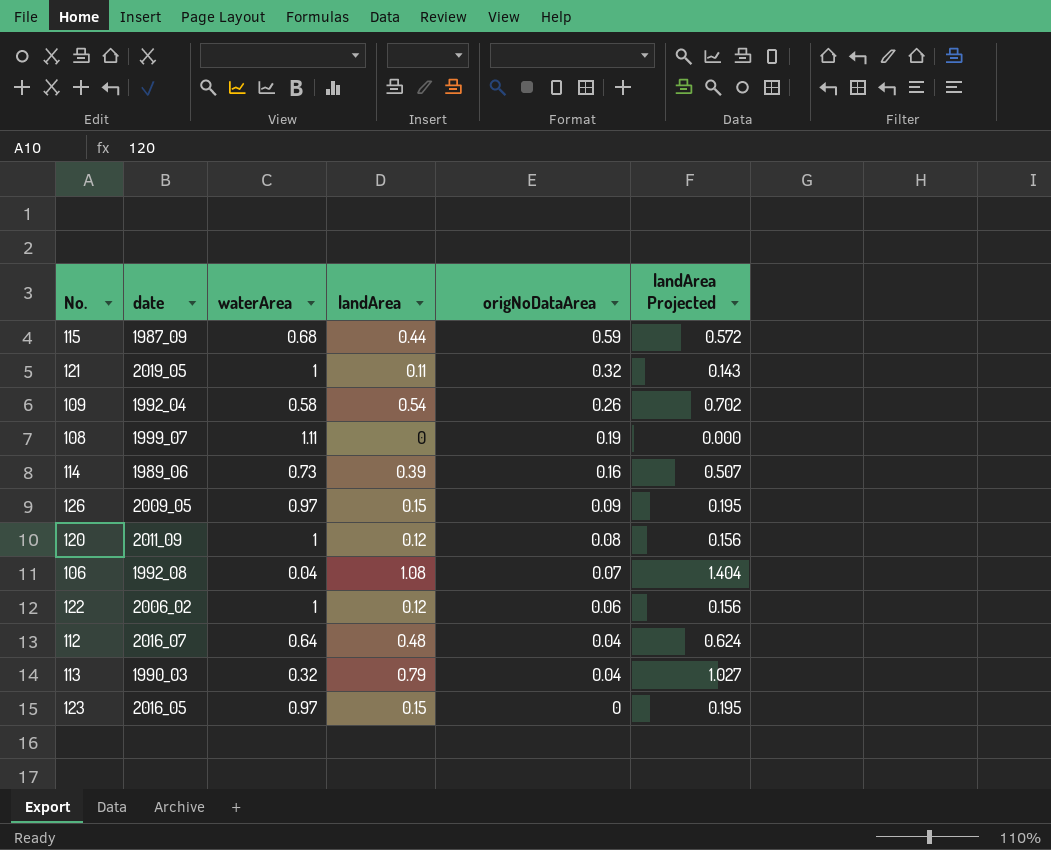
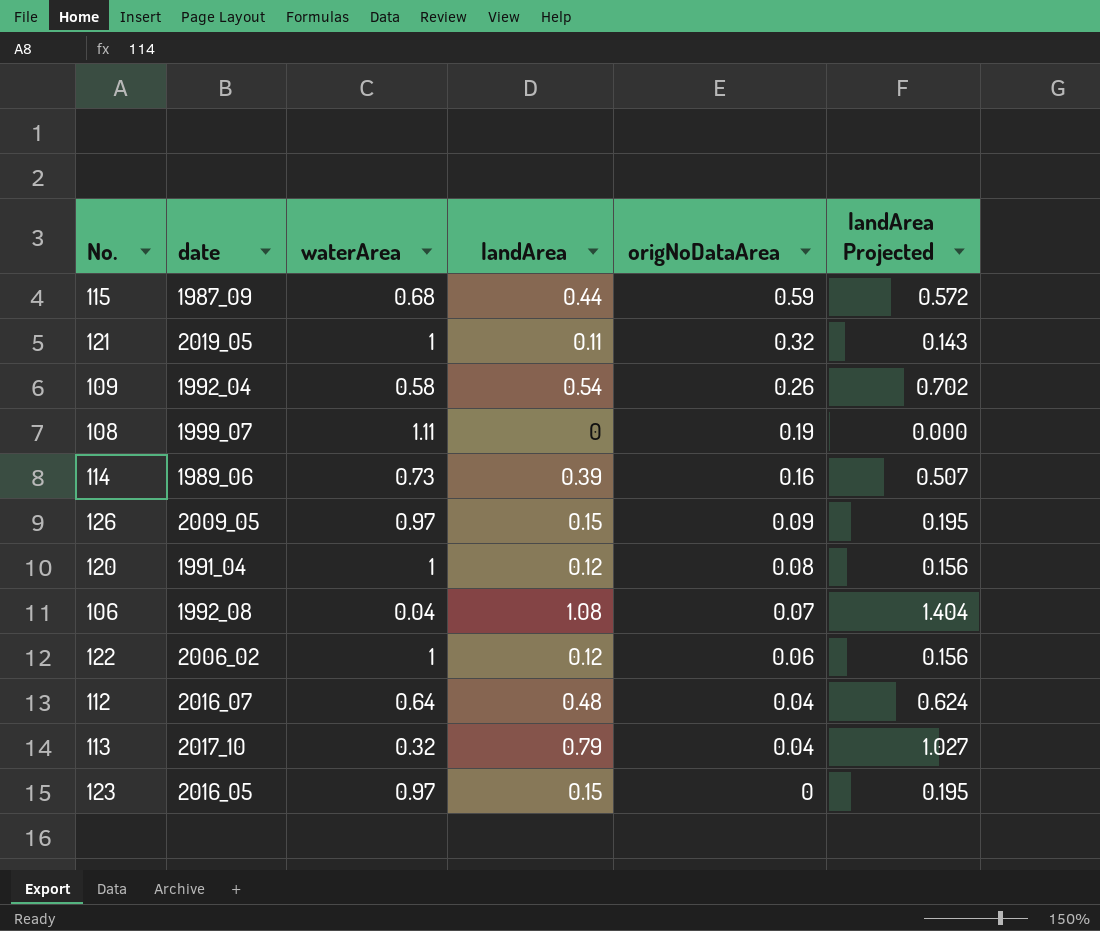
120 | date: 2011_09 -> 1991_04
113 | date: 1990_03 -> 2017_10

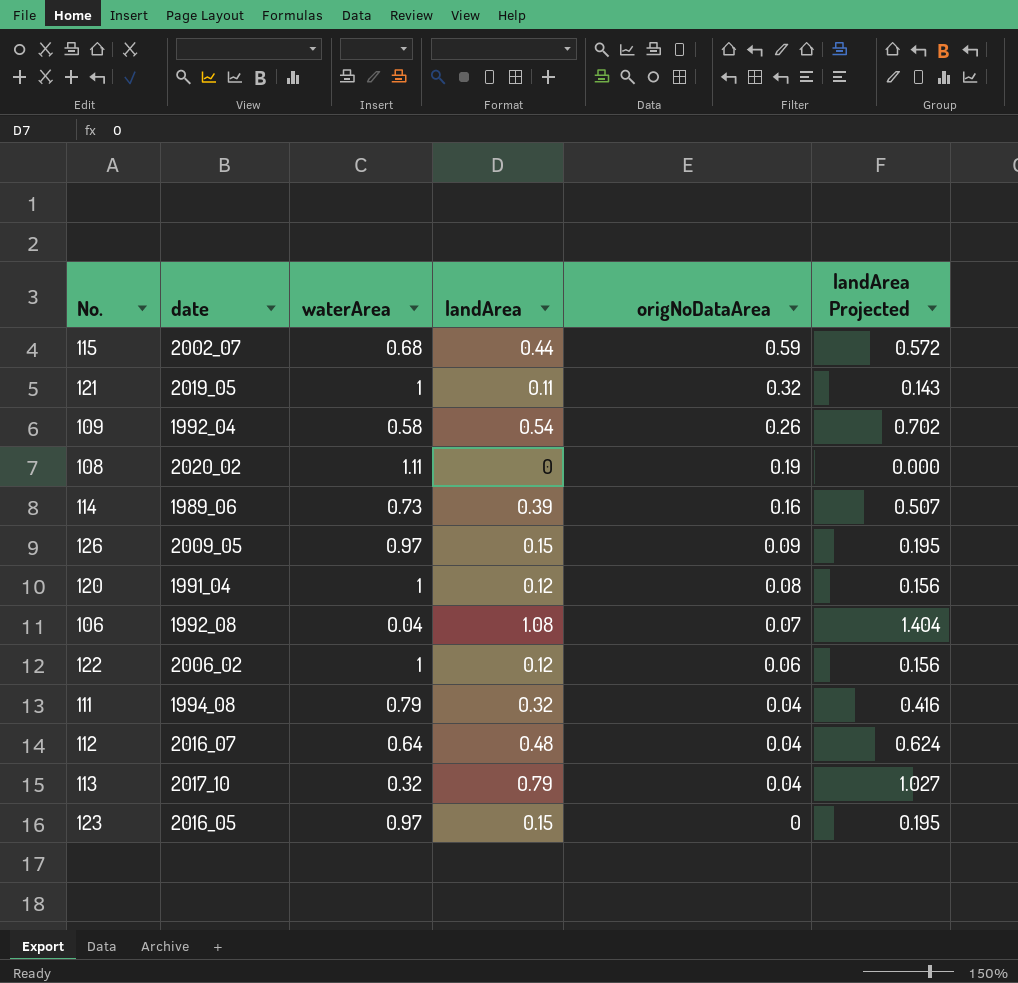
115 | date: 1987_09 -> 2002_07
108 | date: 1999_07 -> 2020_02
row 111: none -> 1994_08 | 0.79 | 0.32 | 0.04 | 0.416

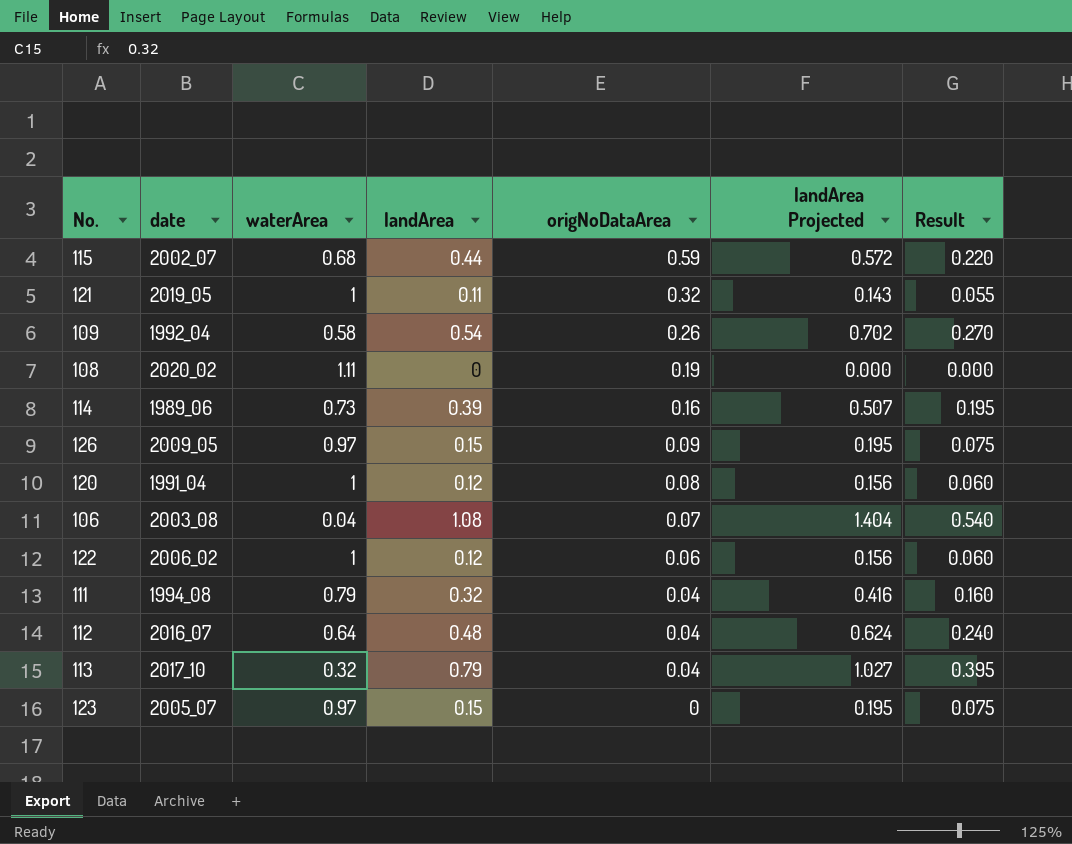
column Result | formula: none -> [landArea] * 0.5
106 | date: 1992_08 -> 2003_08
123 | date: 2016_05 -> 2005_07

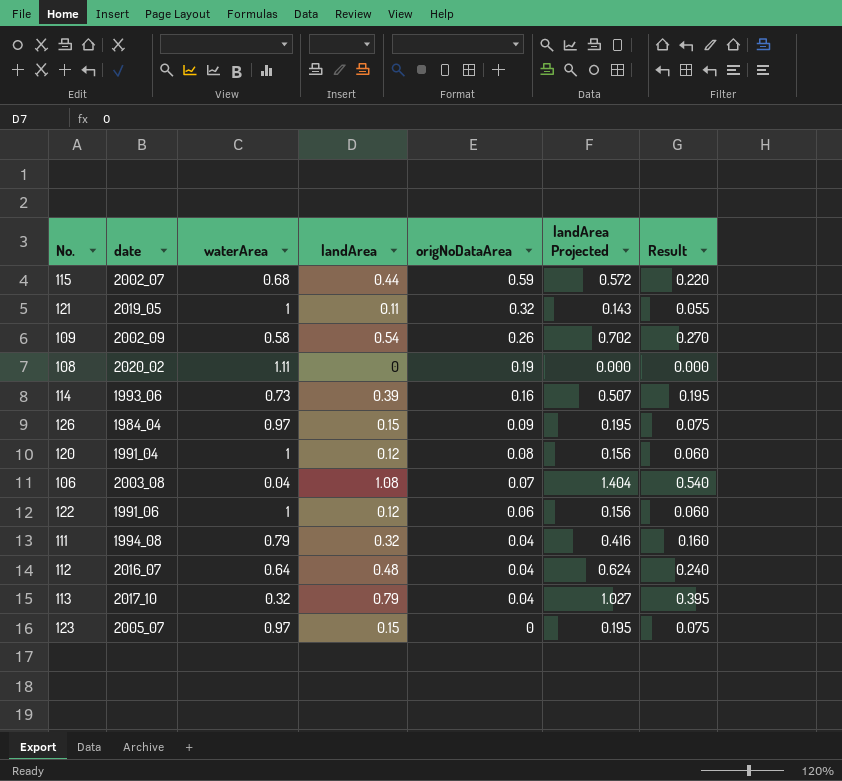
109 | date: 1992_04 -> 2002_09
114 | date: 1989_06 -> 1993_06
126 | date: 2009_05 -> 1984_04
122 | date: 2006_02 -> 1991_06

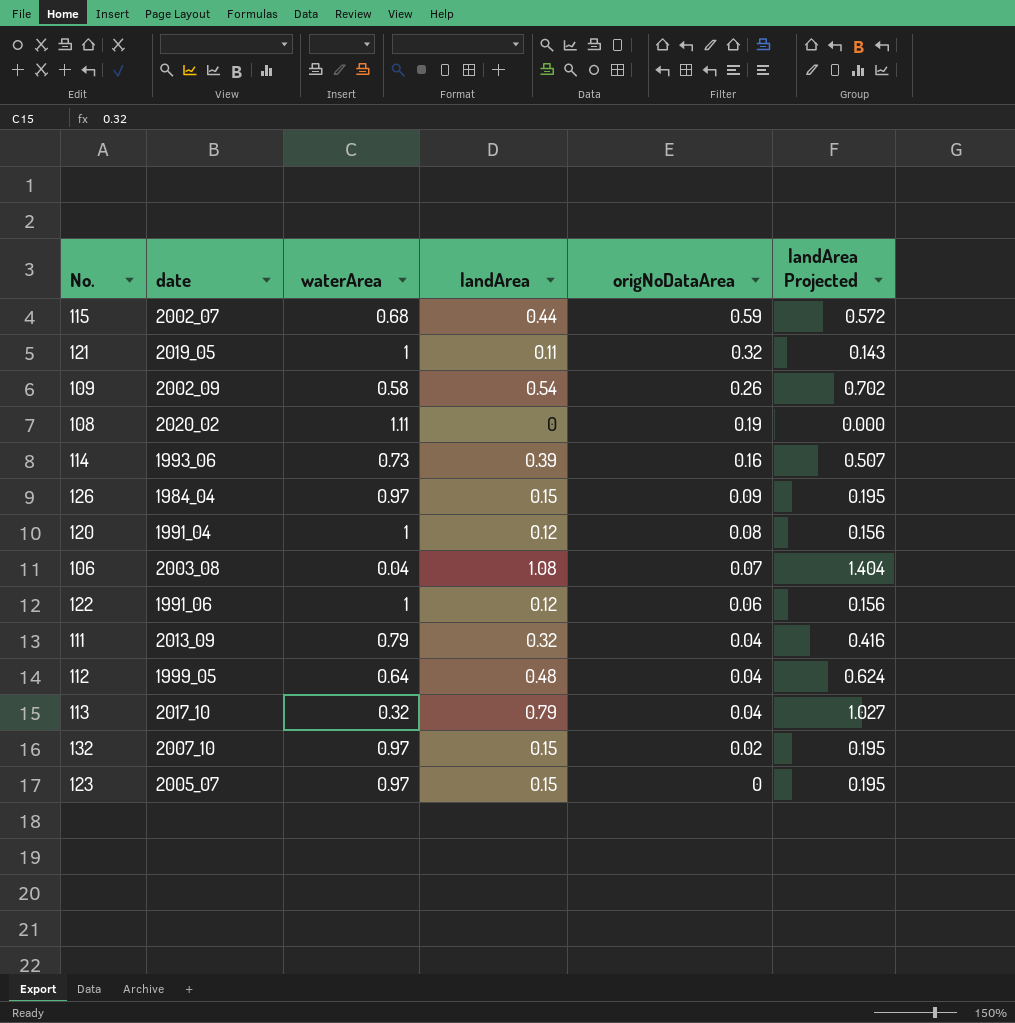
column Result | formula: [landArea] * 0.5 -> none
111 | date: 1994_08 -> 2013_09
112 | date: 2016_07 -> 1999_05
row 132: none -> 2007_10 | 0.97 | 0.15 | 0.02 | 0.195

